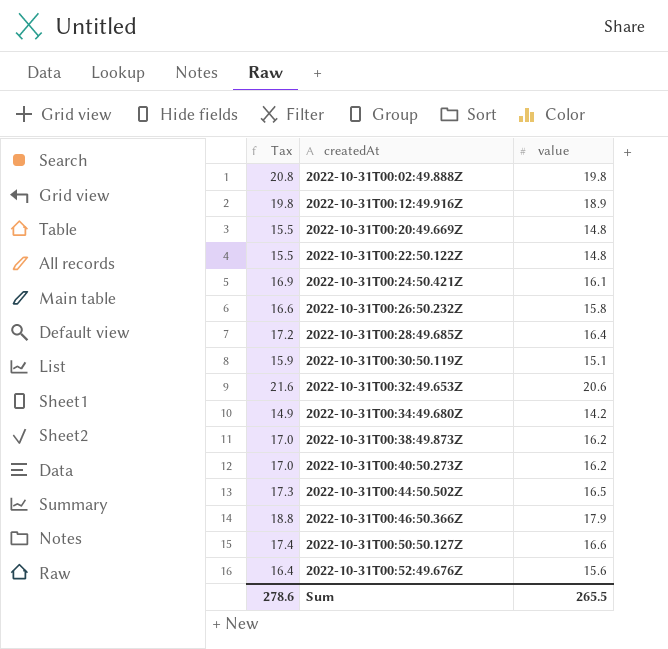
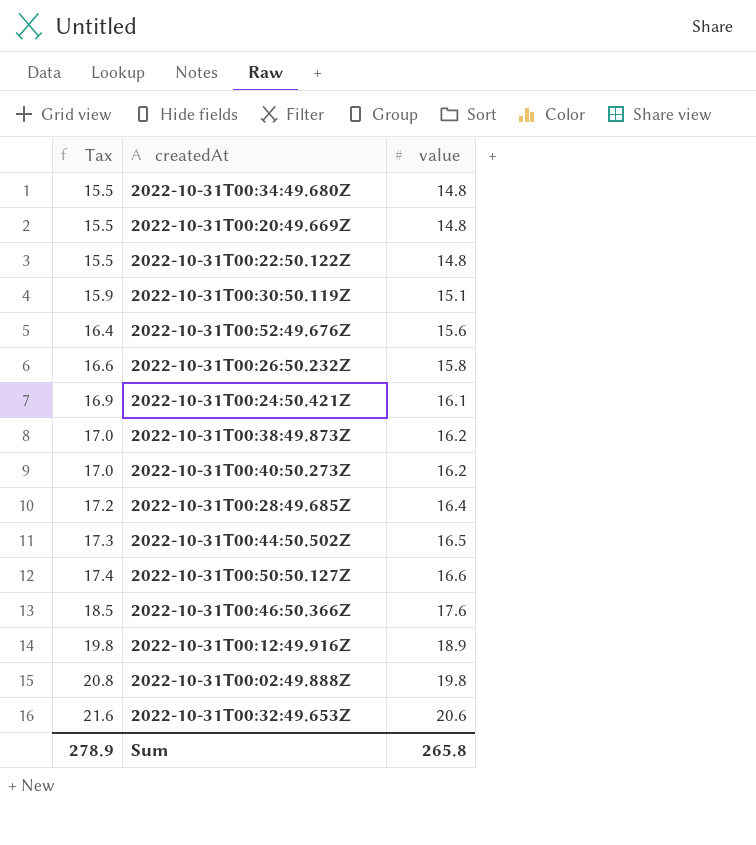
row order: createdAt ascending -> Tax ascending
2022-10-31T00:34:49.680Z | Tax: 14.9 -> 15.5
2022-10-31T00:34:49.680Z | value: 14.2 -> 14.8
2022-10-31T00:46:50.366Z | Tax: 18.8 -> 18.5
2022-10-31T00:46:50.366Z | value: 17.9 -> 17.6
Sum | Tax: 278.6 -> 278.9
Sum | value: 265.5 -> 265.8

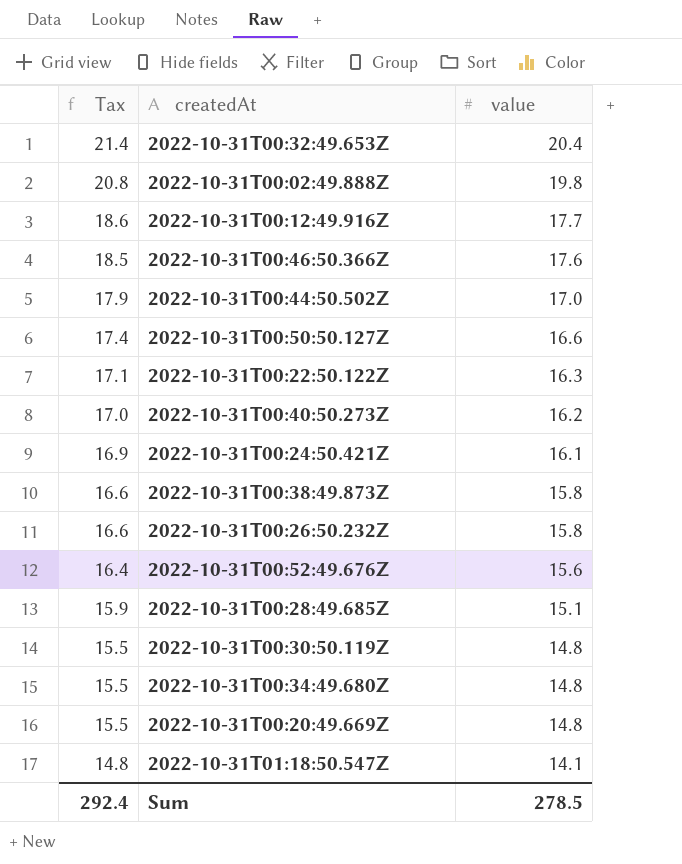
row order: Tax ascending -> Tax descending
2022-10-31T00:32:49.653Z | Tax: 21.6 -> 21.4
2022-10-31T00:32:49.653Z | value: 20.6 -> 20.4
2022-10-31T00:12:49.916Z | Tax: 19.8 -> 18.6
2022-10-31T00:12:49.916Z | value: 18.9 -> 17.7
2022-10-31T00:44:50.502Z | Tax: 17.3 -> 17.9
2022-10-31T00:44:50.502Z | value: 16.5 -> 17.0
2022-10-31T00:22:50.122Z | Tax: 15.5 -> 17.1
2022-10-31T00:22:50.122Z | value: 14.8 -> 16.3
2022-10-31T00:38:49.873Z | Tax: 17.0 -> 16.6
2022-10-31T00:38:49.873Z | value: 16.2 -> 15.8
2022-10-31T00:28:49.685Z | Tax: 17.2 -> 15.9
2022-10-31T00:28:49.685Z | value: 16.4 -> 15.1
2022-10-31T00:30:50.119Z | Tax: 15.9 -> 15.5
2022-10-31T00:30:50.119Z | value: 15.1 -> 14.8
row 2022-10-31T01:18:50.547Z: none -> 14.8 | 14.1
Sum | Tax: 278.9 -> 292.4
Sum | value: 265.8 -> 278.5

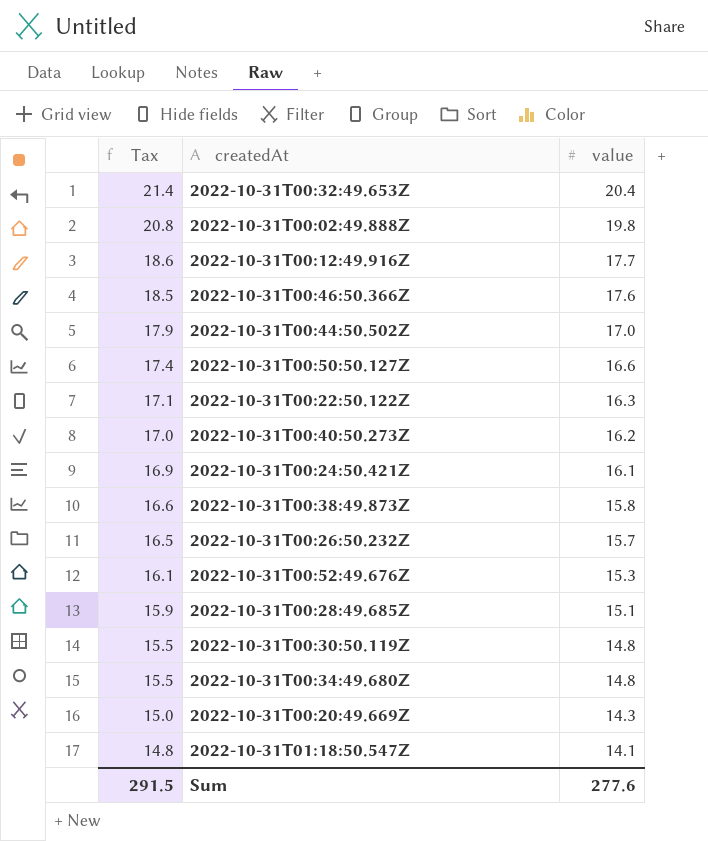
2022-10-31T00:26:50.232Z | Tax: 16.6 -> 16.5
2022-10-31T00:26:50.232Z | value: 15.8 -> 15.7
2022-10-31T00:52:49.676Z | Tax: 16.4 -> 16.1
2022-10-31T00:52:49.676Z | value: 15.6 -> 15.3
2022-10-31T00:20:49.669Z | Tax: 15.5 -> 15.0
2022-10-31T00:20:49.669Z | value: 14.8 -> 14.3
Sum | Tax: 292.4 -> 291.5
Sum | value: 278.5 -> 277.6

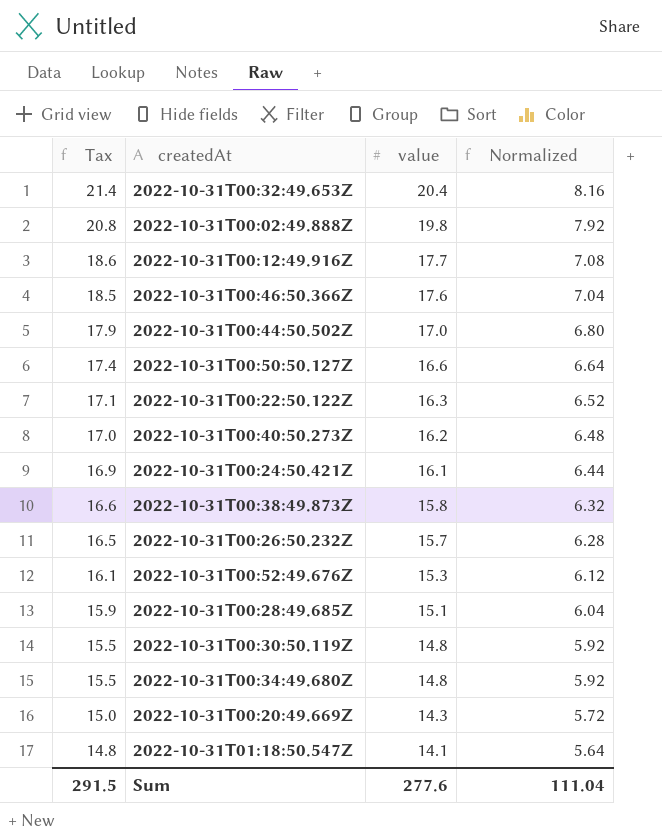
column Normalized | formula: none -> [value] * 0.4

